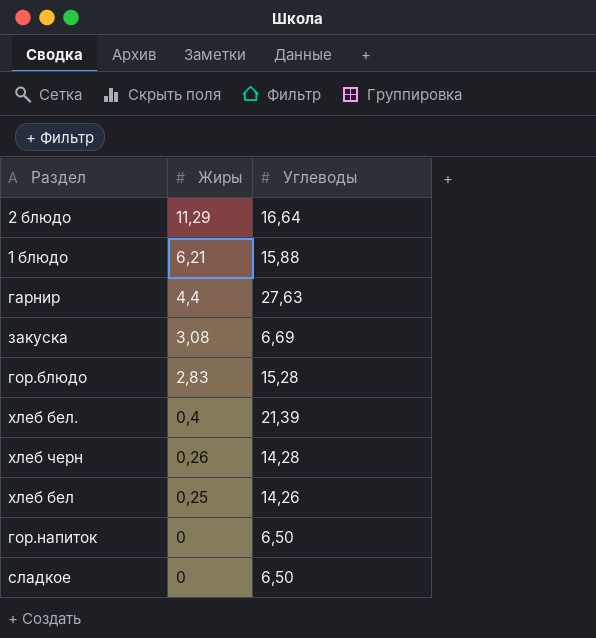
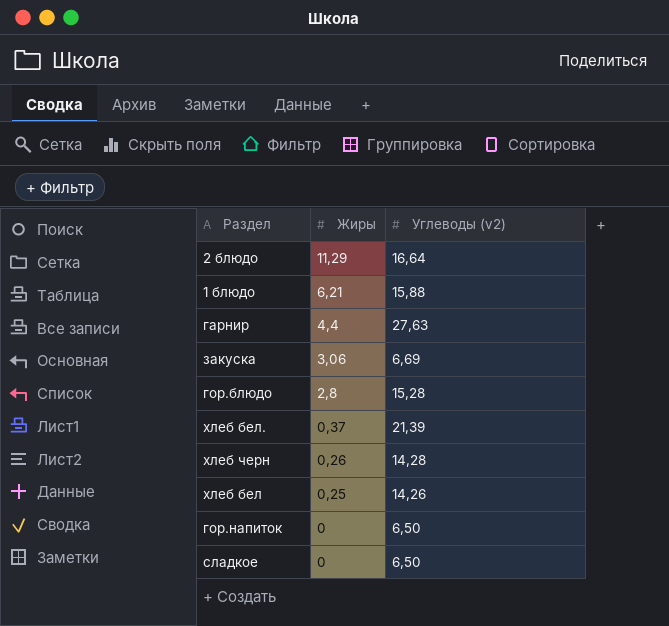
column name: Углеводы -> Углеводы (v2)
закуска | Жиры: 3,08 -> 3,06
гор.блюдо | Жиры: 2,83 -> 2,8
хлеб бел. | Жиры: 0,4 -> 0,37

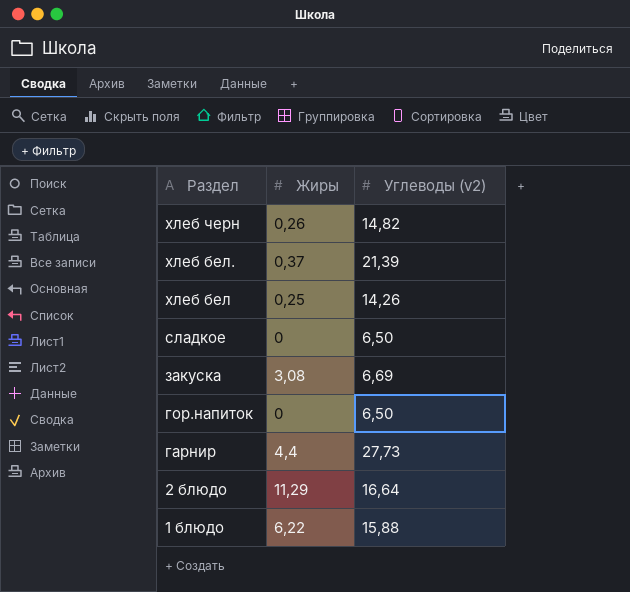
row order: Жиры descending -> Раздел descending
row гор.блюдо: 2,8 | 15,28 -> none
хлеб черн | Углеводы (v2): 14,28 -> 14,82
закуска | Жиры: 3,06 -> 3,08
гарнир | Углеводы (v2): 27,63 -> 27,73
1 блюдо | Жиры: 6,21 -> 6,22

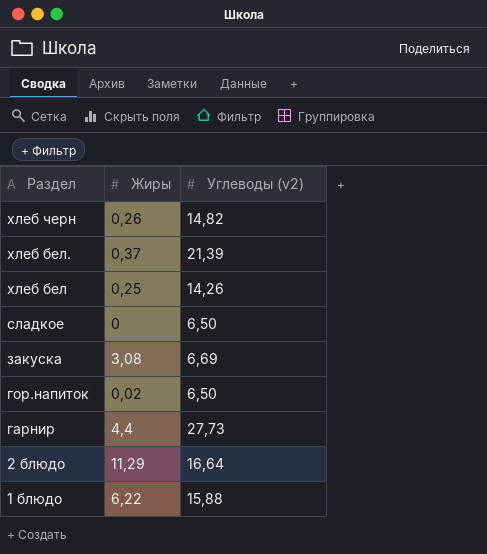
гор.напиток | Жиры: 0 -> 0,02

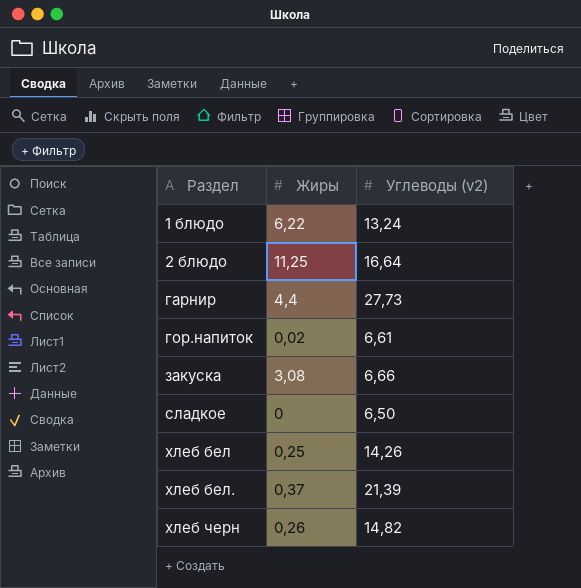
row order: Раздел descending -> Раздел ascending
1 блюдо | Углеводы (v2): 15,88 -> 13,24
2 блюдо | Жиры: 11,29 -> 11,25
гор.напиток | Углеводы (v2): 6,50 -> 6,61
закуска | Углеводы (v2): 6,69 -> 6,66

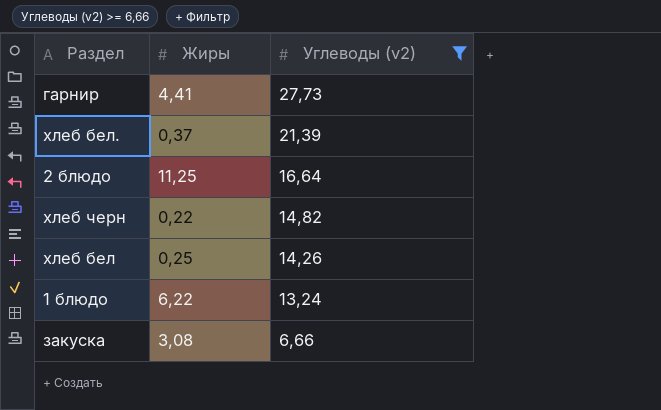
filter: none -> Углеводы (v2) >= 6,66
row order: Раздел ascending -> Углеводы (v2) descending
гарнир | Жиры: 4,4 -> 4,41
хлеб черн | Жиры: 0,26 -> 0,22

